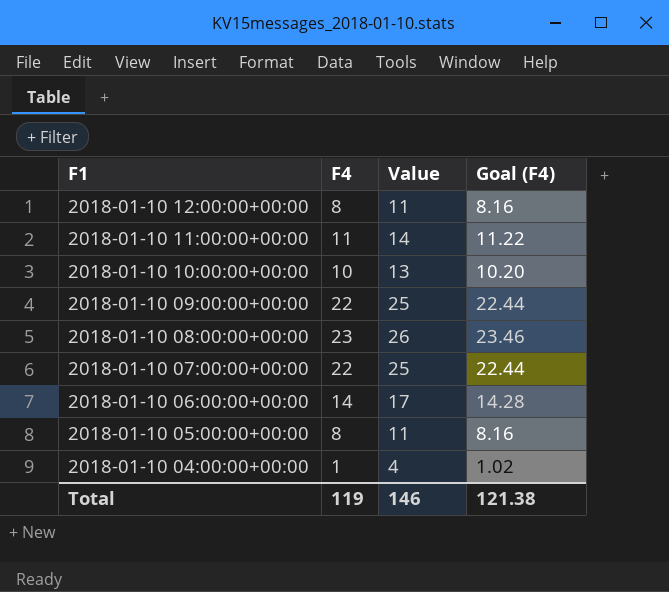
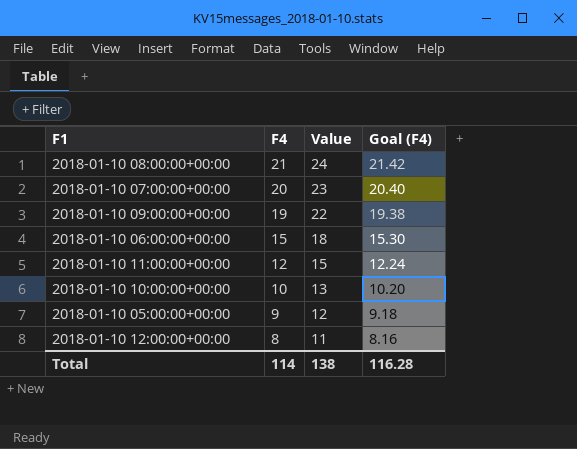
row order: F1 descending -> F4 descending
row 2018-01-10 04:00:00+00:00: 1 | 4 | 1.02 -> none
2018-01-10 08:00:00+00:00 | F4: 23 -> 21
2018-01-10 08:00:00+00:00 | Value: 26 -> 24
2018-01-10 08:00:00+00:00 | Goal (F4): 23.46 -> 21.42
2018-01-10 07:00:00+00:00 | F4: 22 -> 20
2018-01-10 07:00:00+00:00 | Value: 25 -> 23
2018-01-10 07:00:00+00:00 | Goal (F4): 22.44 -> 20.40
2018-01-10 09:00:00+00:00 | F4: 22 -> 19
2018-01-10 09:00:00+00:00 | Value: 25 -> 22
2018-01-10 09:00:00+00:00 | Goal (F4): 22.44 -> 19.38
2018-01-10 06:00:00+00:00 | F4: 14 -> 15
2018-01-10 06:00:00+00:00 | Value: 17 -> 18
2018-01-10 06:00:00+00:00 | Goal (F4): 14.28 -> 15.30
2018-01-10 11:00:00+00:00 | F4: 11 -> 12
2018-01-10 11:00:00+00:00 | Value: 14 -> 15
2018-01-10 11:00:00+00:00 | Goal (F4): 11.22 -> 12.24
2018-01-10 05:00:00+00:00 | F4: 8 -> 9
2018-01-10 05:00:00+00:00 | Value: 11 -> 12
2018-01-10 05:00:00+00:00 | Goal (F4): 8.16 -> 9.18
Total | F4: 119 -> 114
Total | Value: 146 -> 138
Total | Goal (F4): 121.38 -> 116.28

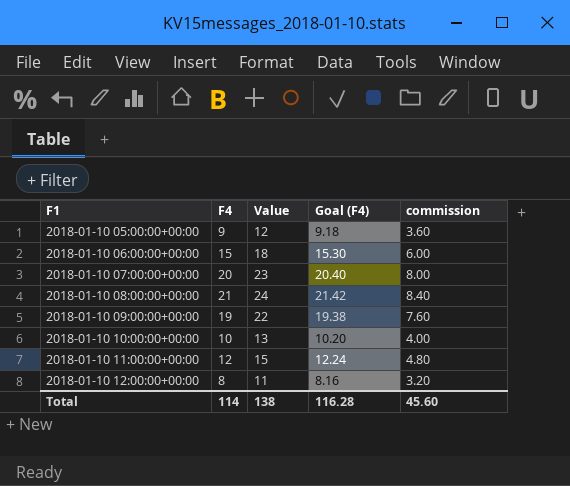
row order: F4 descending -> F1 ascending
column commission | formula: none -> [F4] * 0.4

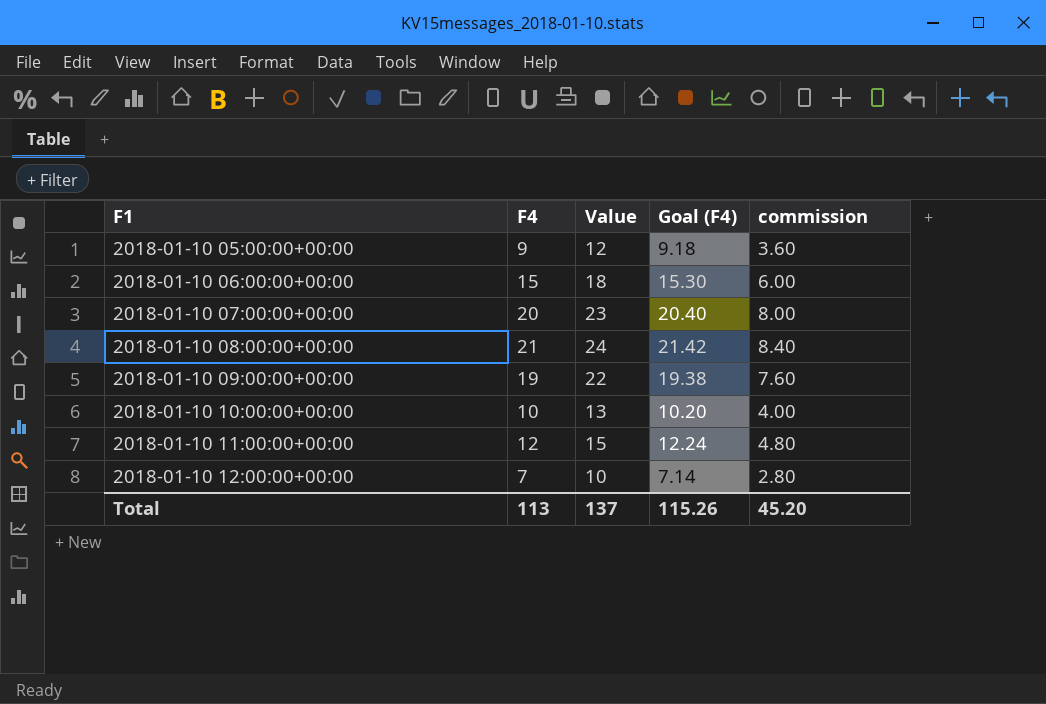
2018-01-10 12:00:00+00:00 | F4: 8 -> 7
2018-01-10 12:00:00+00:00 | Value: 11 -> 10
2018-01-10 12:00:00+00:00 | Goal (F4): 8.16 -> 7.14
2018-01-10 12:00:00+00:00 | commission: 3.20 -> 2.80
Total | F4: 114 -> 113
Total | Value: 138 -> 137
Total | Goal (F4): 116.28 -> 115.26
Total | commission: 45.60 -> 45.20

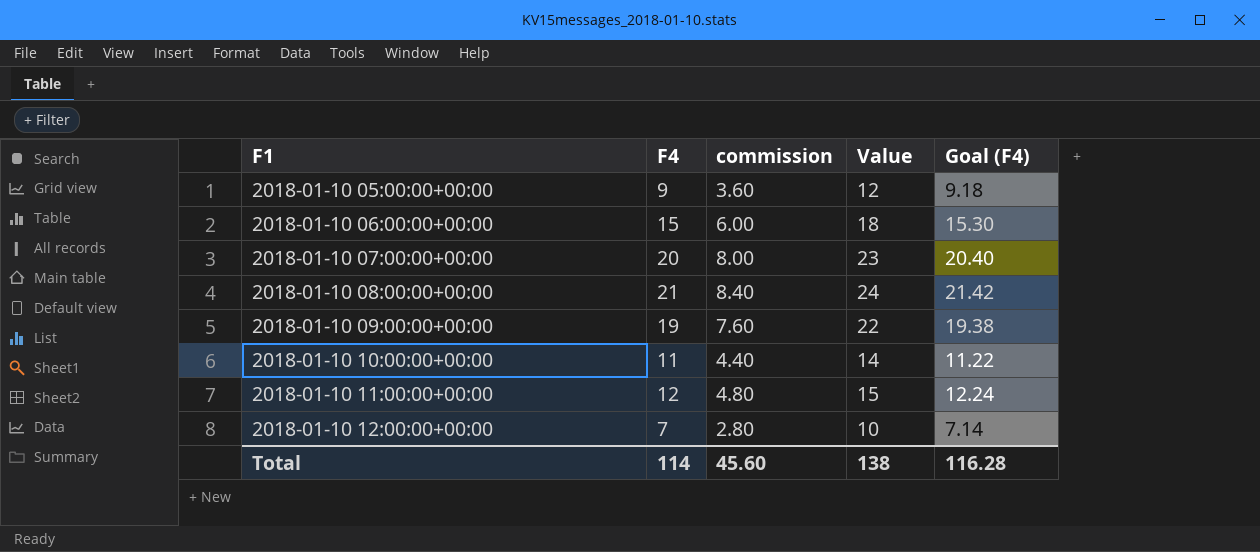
column commission | position: 5 -> 3
2018-01-10 10:00:00+00:00 | F4: 10 -> 11
2018-01-10 10:00:00+00:00 | commission: 4.00 -> 4.40
2018-01-10 10:00:00+00:00 | Value: 13 -> 14
2018-01-10 10:00:00+00:00 | Goal (F4): 10.20 -> 11.22
Total | F4: 113 -> 114
Total | commission: 45.20 -> 45.60
Total | Value: 137 -> 138
Total | Goal (F4): 115.26 -> 116.28

